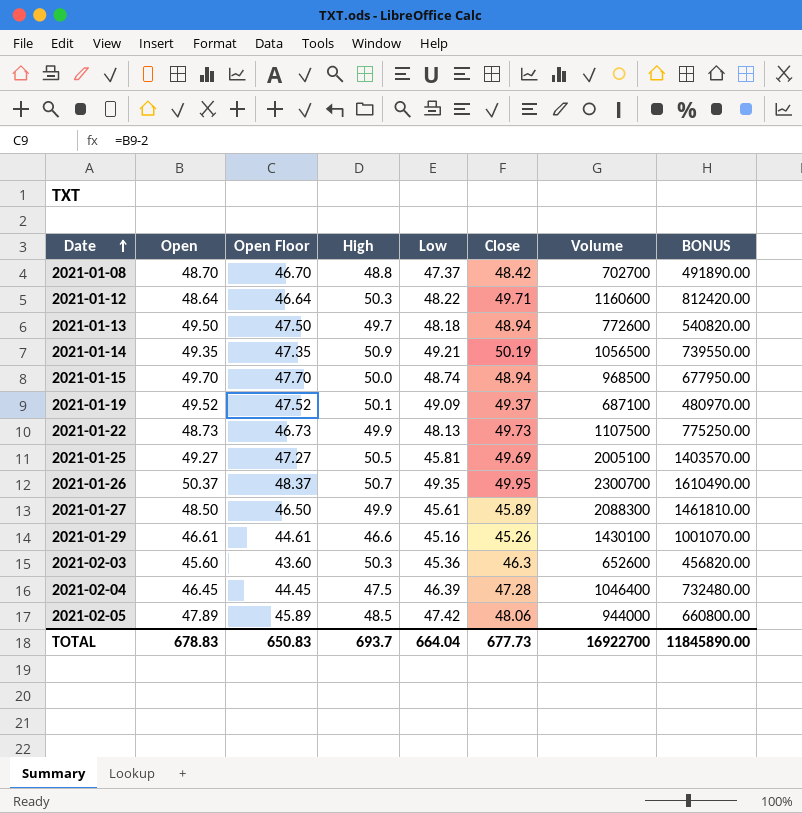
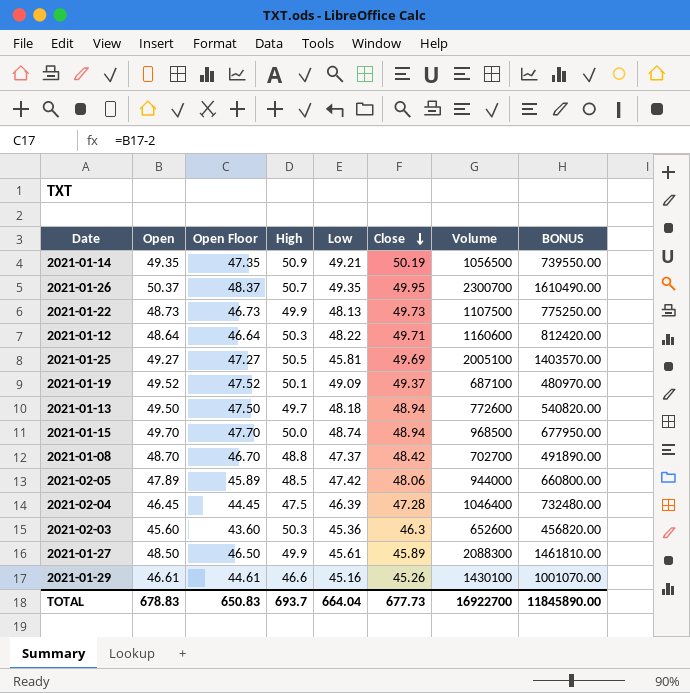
row order: Date ascending -> Close descending

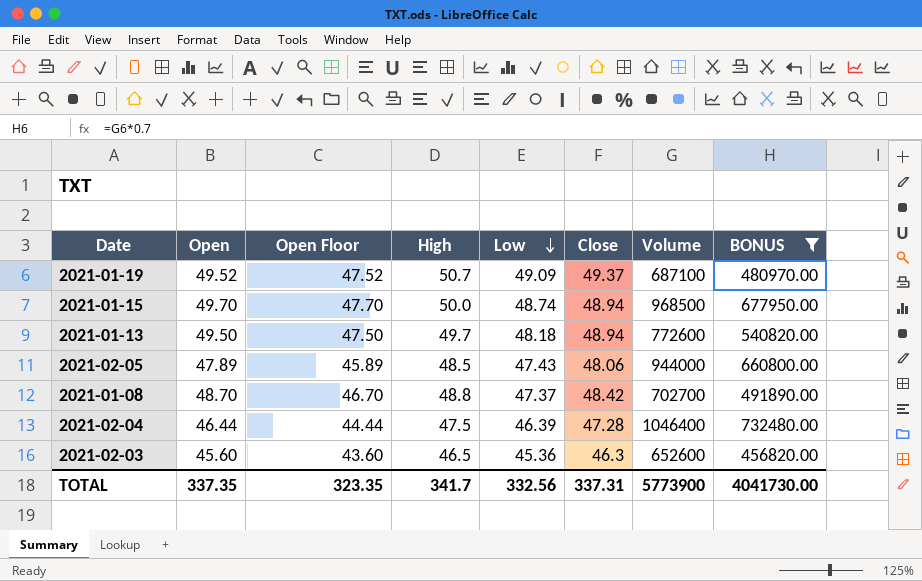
filter: none -> BONUS <= 732480.00
row order: Close descending -> Low descending
2021-01-19 | High: 50.1 -> 50.7
2021-02-05 | Low: 47.42 -> 47.43
2021-02-04 | Open: 46.45 -> 46.44
2021-02-04 | Open Floor: 44.45 -> 44.44
2021-02-03 | High: 50.3 -> 46.5
TOTAL | Open: 678.83 -> 337.35
TOTAL | Open Floor: 650.83 -> 323.35
TOTAL | High: 693.7 -> 341.7
TOTAL | Low: 664.04 -> 332.56
TOTAL | Close: 677.73 -> 337.31
TOTAL | Volume: 16922700 -> 5773900
TOTAL | BONUS: 11845890.00 -> 4041730.00

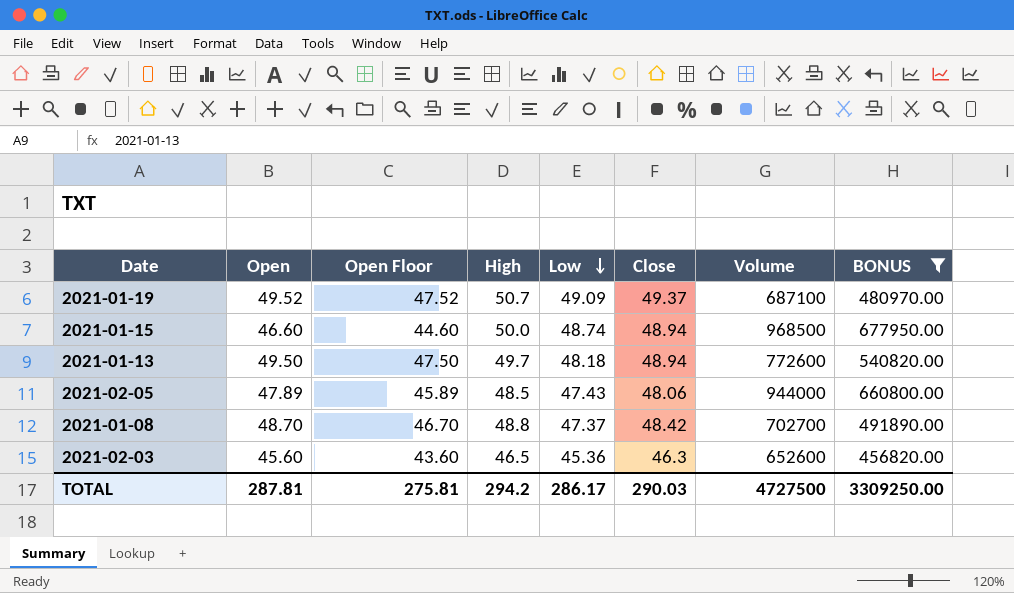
row 2021-02-04: 46.44 | 44.44 | 47.5 | 46.39 | 47.28 | 1046400 | 732480.00 -> none
2021-01-15 | Open: 49.70 -> 46.60
2021-01-15 | Open Floor: 47.70 -> 44.60
TOTAL | Open: 337.35 -> 287.81
TOTAL | Open Floor: 323.35 -> 275.81
TOTAL | High: 341.7 -> 294.2
TOTAL | Low: 332.56 -> 286.17
TOTAL | Close: 337.31 -> 290.03
TOTAL | Volume: 5773900 -> 4727500
TOTAL | BONUS: 4041730.00 -> 3309250.00

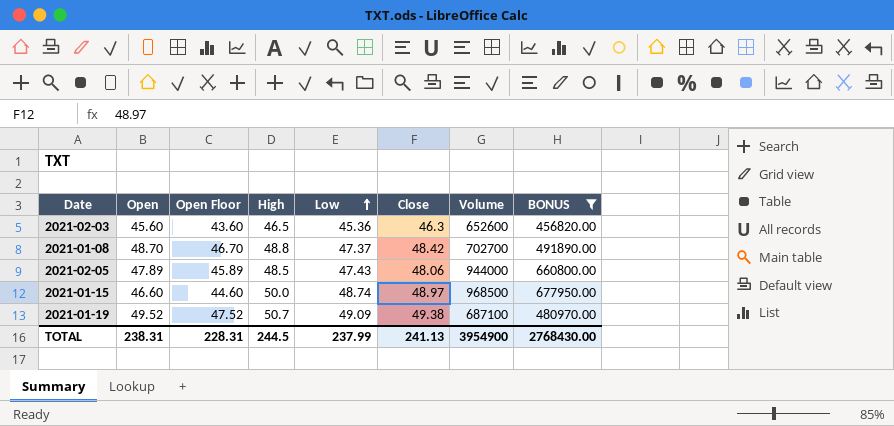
row order: Low descending -> Low ascending
row 2021-01-13: 49.50 | 47.50 | 49.7 | 48.18 | 48.94 | 772600 | 540820.00 -> none
2021-01-15 | Close: 48.94 -> 48.97
2021-01-19 | Close: 49.37 -> 49.38
TOTAL | Open: 287.81 -> 238.31
TOTAL | Open Floor: 275.81 -> 228.31
TOTAL | High: 294.2 -> 244.5
TOTAL | Low: 286.17 -> 237.99
TOTAL | Close: 290.03 -> 241.13
TOTAL | Volume: 4727500 -> 3954900
TOTAL | BONUS: 3309250.00 -> 2768430.00

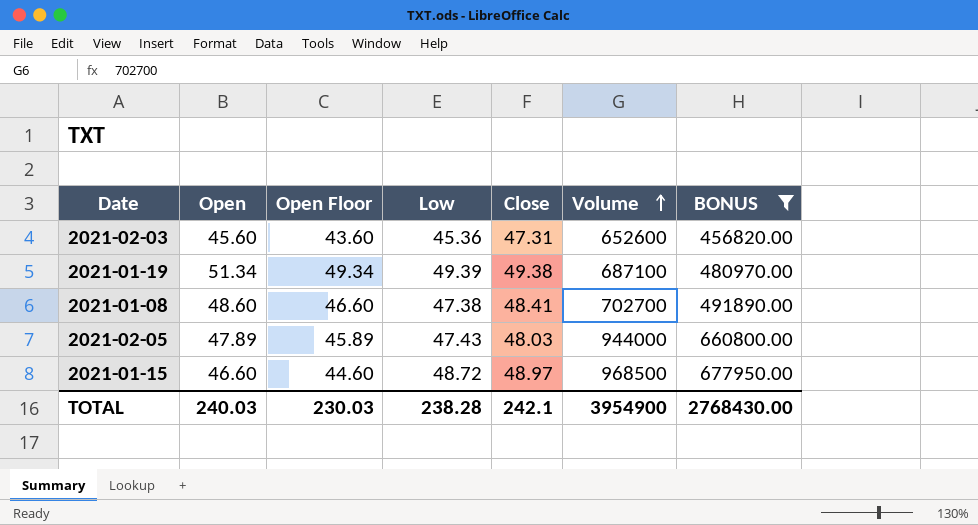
row order: Low ascending -> Volume ascending
column High | position: 4 -> none
2021-02-03 | Close: 46.3 -> 47.31
2021-01-19 | Open: 49.52 -> 51.34
2021-01-19 | Open Floor: 47.52 -> 49.34
2021-01-19 | Low: 49.09 -> 49.39
2021-01-08 | Open: 48.70 -> 48.60
2021-01-08 | Open Floor: 46.70 -> 46.60
2021-01-08 | Low: 47.37 -> 47.38
2021-01-08 | Close: 48.42 -> 48.41
2021-02-05 | Close: 48.06 -> 48.03
2021-01-15 | Low: 48.74 -> 48.72
TOTAL | Open: 238.31 -> 240.03
TOTAL | Open Floor: 228.31 -> 230.03
TOTAL | Low: 237.99 -> 238.28
TOTAL | Close: 241.13 -> 242.1

